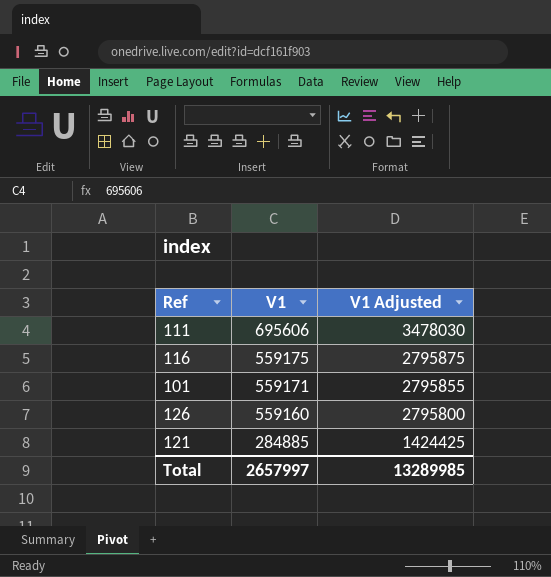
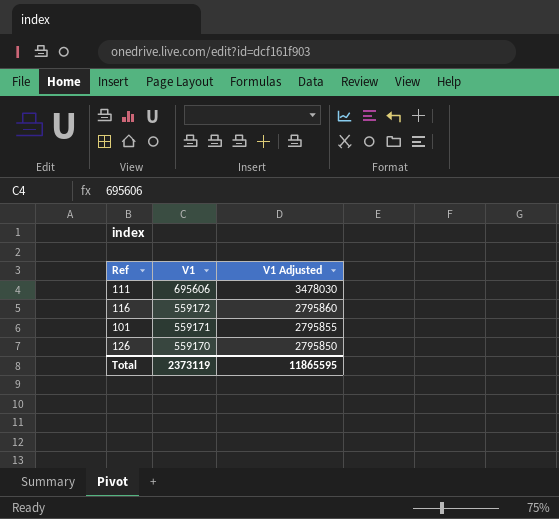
row 121: 284885 | 1424425 -> none
116 | V1: 559175 -> 559172
116 | V1 Adjusted: 2795875 -> 2795860
126 | V1: 559160 -> 559170
126 | V1 Adjusted: 2795800 -> 2795850
Total | V1: 2657997 -> 2373119
Total | V1 Adjusted: 13289985 -> 11865595

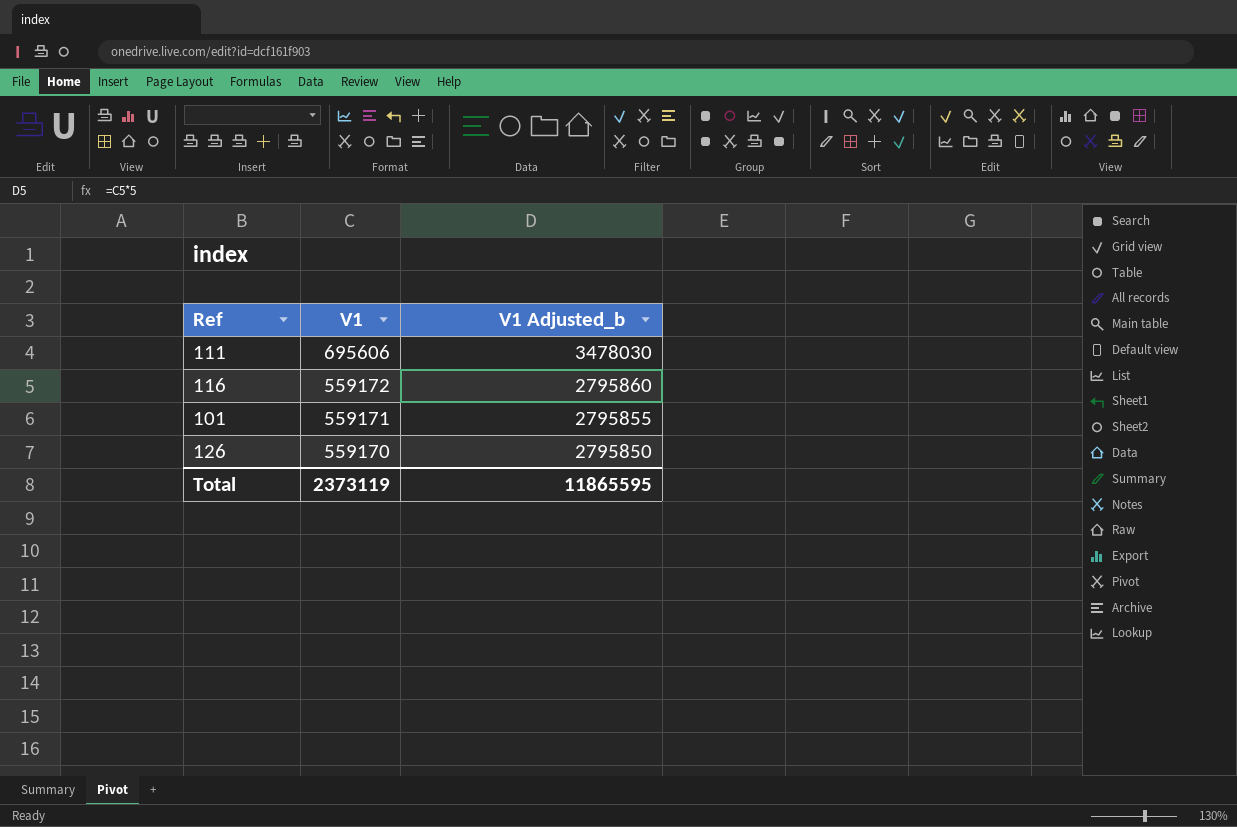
column name: V1 Adjusted -> V1 Adjusted_b

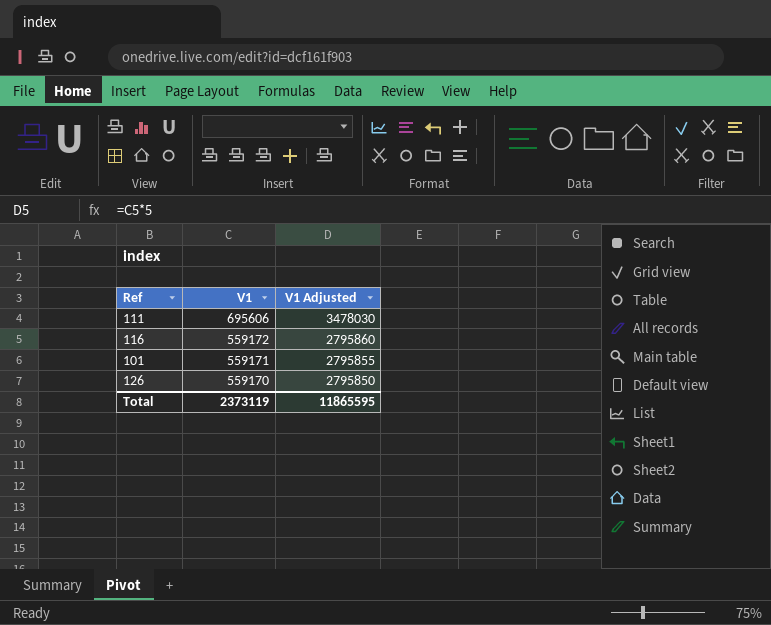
column name: V1 Adjusted_b -> V1 Adjusted

